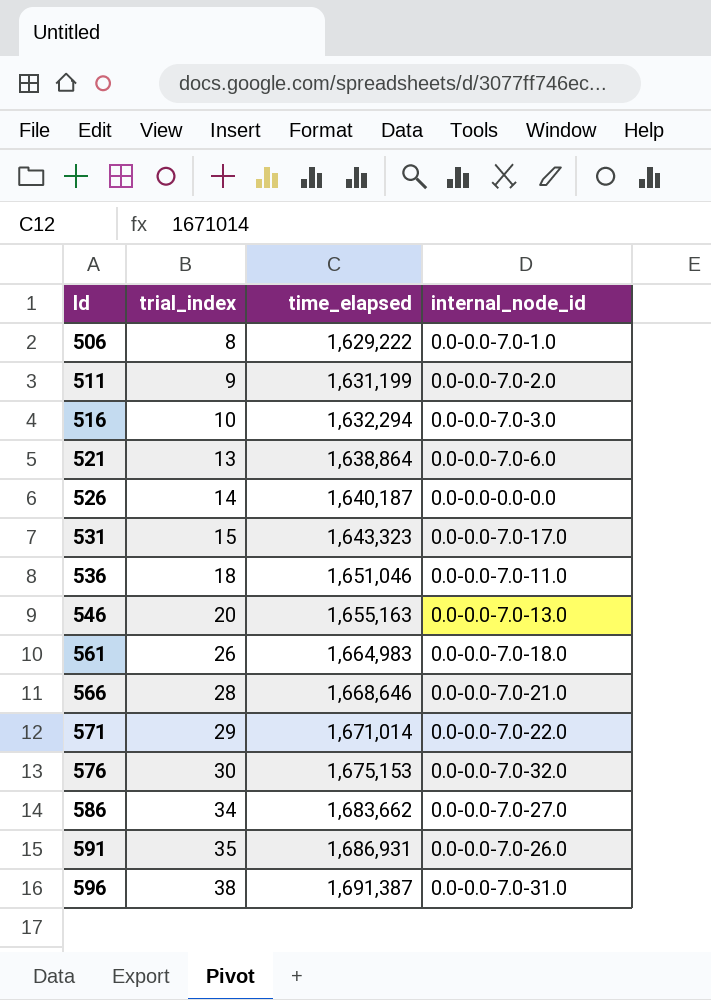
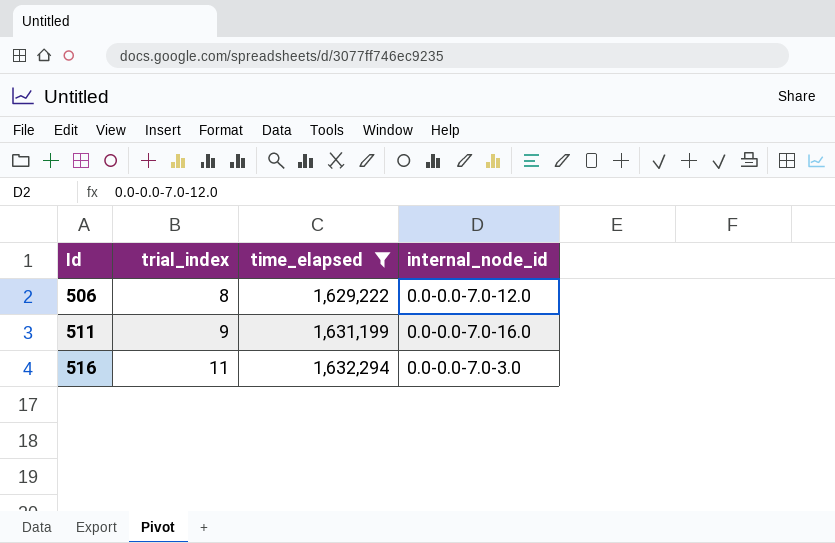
filter: none -> time_elapsed <= 1,632,294
506 | internal_node_id: 0.0-0.0-7.0-1.0 -> 0.0-0.0-7.0-12.0
511 | internal_node_id: 0.0-0.0-7.0-2.0 -> 0.0-0.0-7.0-16.0
516 | trial_index: 10 -> 11

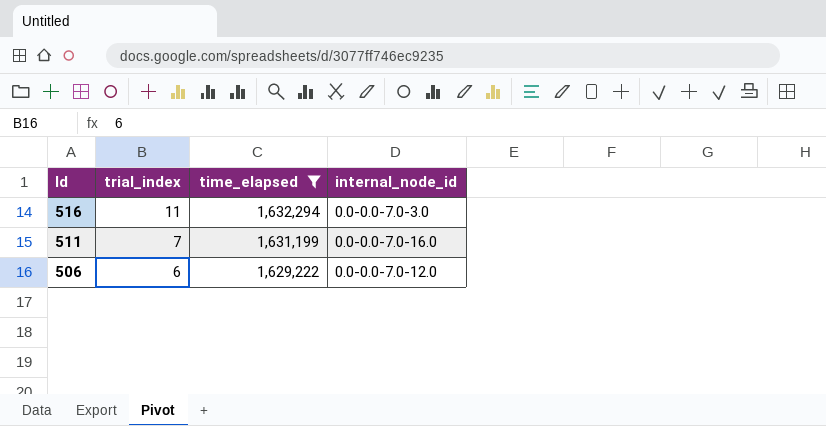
row order: Id ascending -> Id descending
511 | trial_index: 9 -> 7
506 | trial_index: 8 -> 6

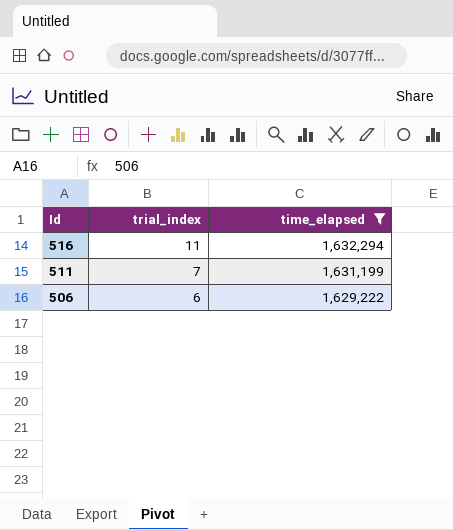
column internal_node_id | position: 4 -> none

